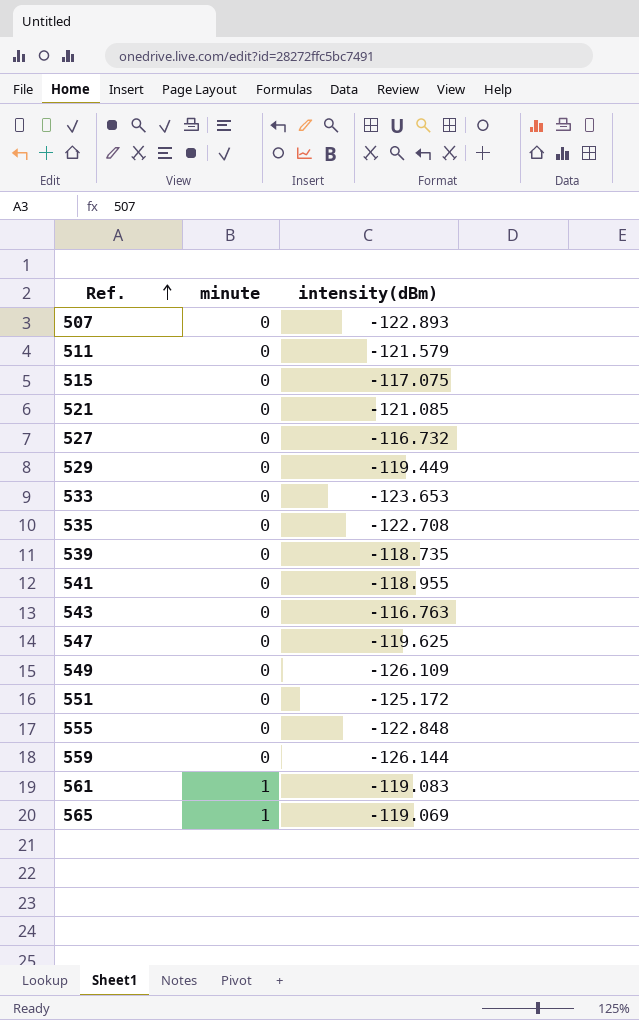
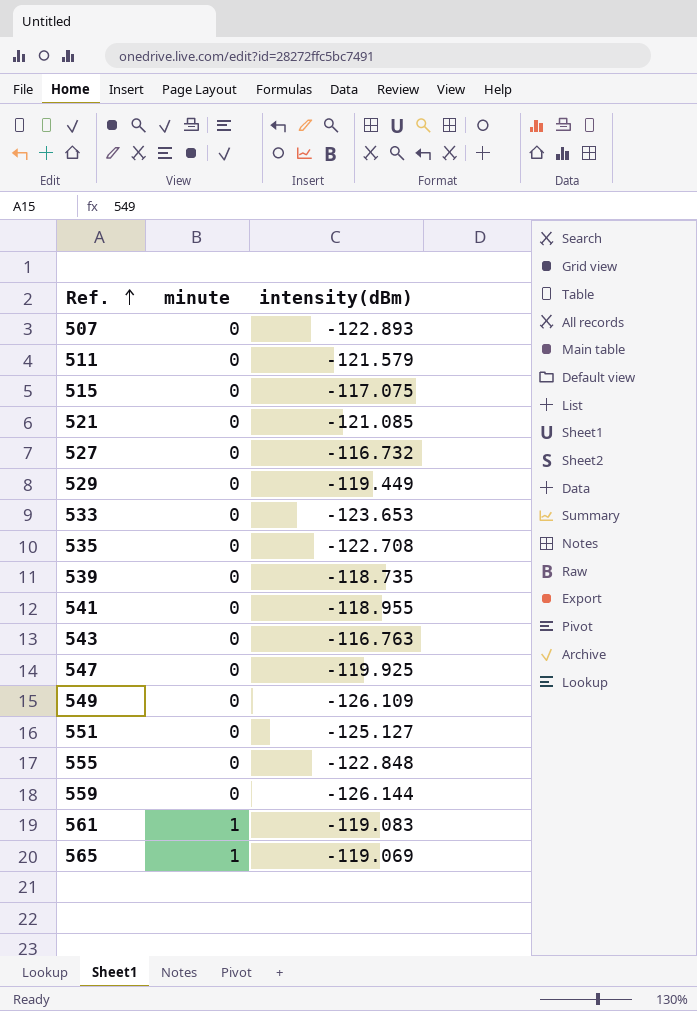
547 | intensity(dBm): -119.625 -> -119.925
551 | intensity(dBm): -125.172 -> -125.127

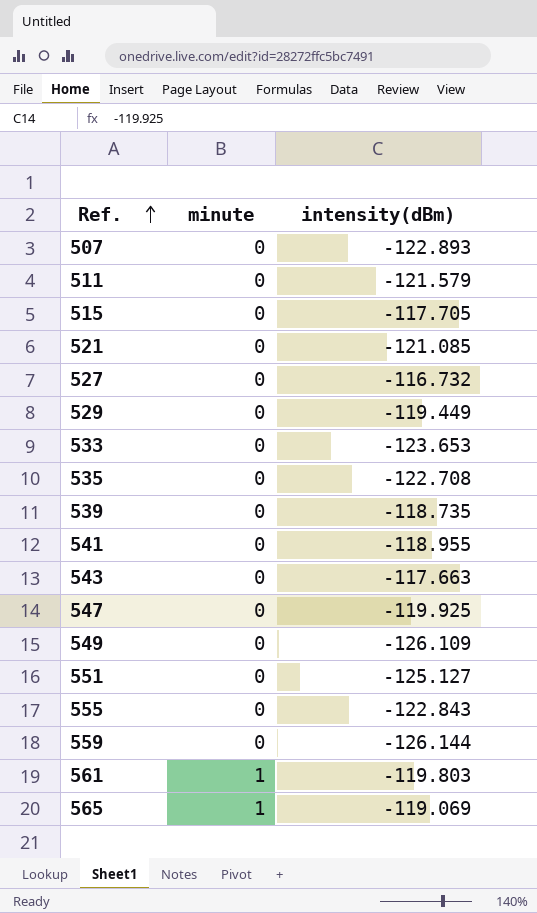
515 | intensity(dBm): -117.075 -> -117.705
543 | intensity(dBm): -116.763 -> -117.663
555 | intensity(dBm): -122.848 -> -122.843
561 | intensity(dBm): -119.083 -> -119.803

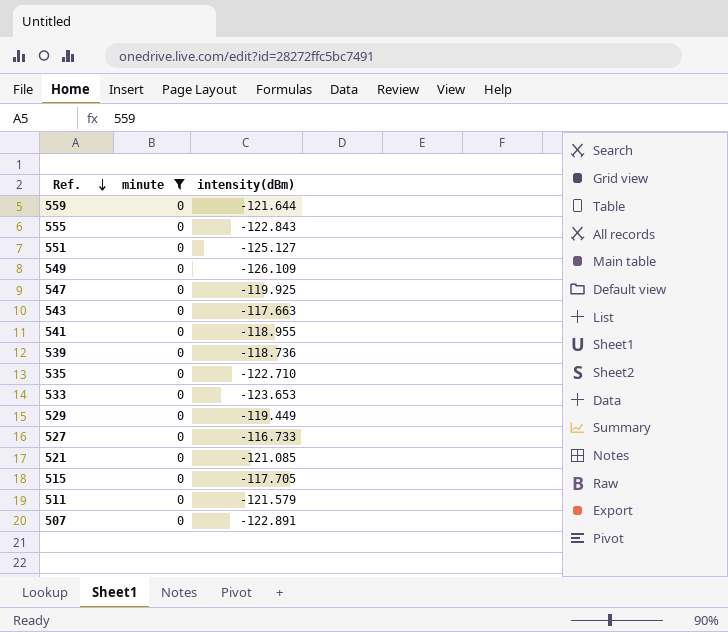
filter: none -> minute = 0
row order: Ref. ascending -> Ref. descending
559 | intensity(dBm): -126.144 -> -121.644
539 | intensity(dBm): -118.735 -> -118.736
535 | intensity(dBm): -122.708 -> -122.710
527 | intensity(dBm): -116.732 -> -116.733
507 | intensity(dBm): -122.893 -> -122.891

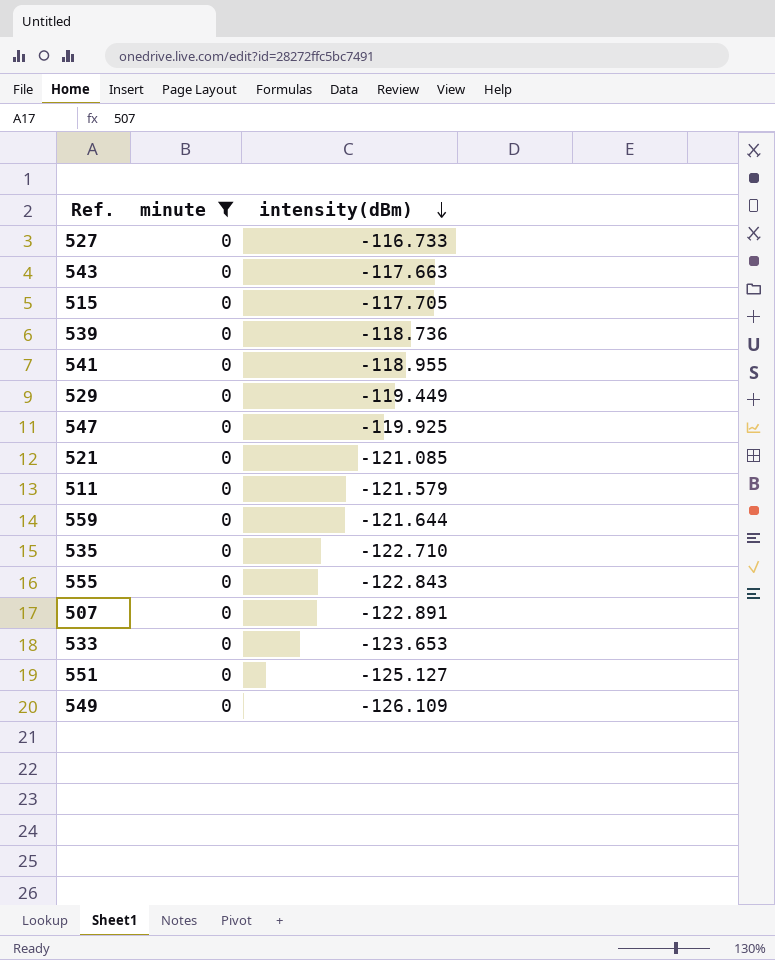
row order: Ref. descending -> intensity(dBm) descending

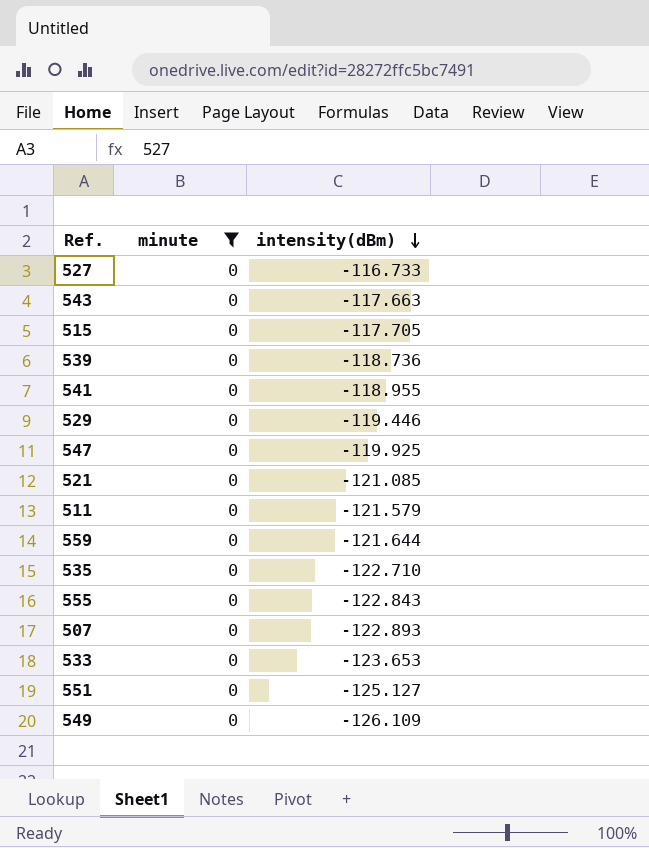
529 | intensity(dBm): -119.449 -> -119.446
507 | intensity(dBm): -122.891 -> -122.893

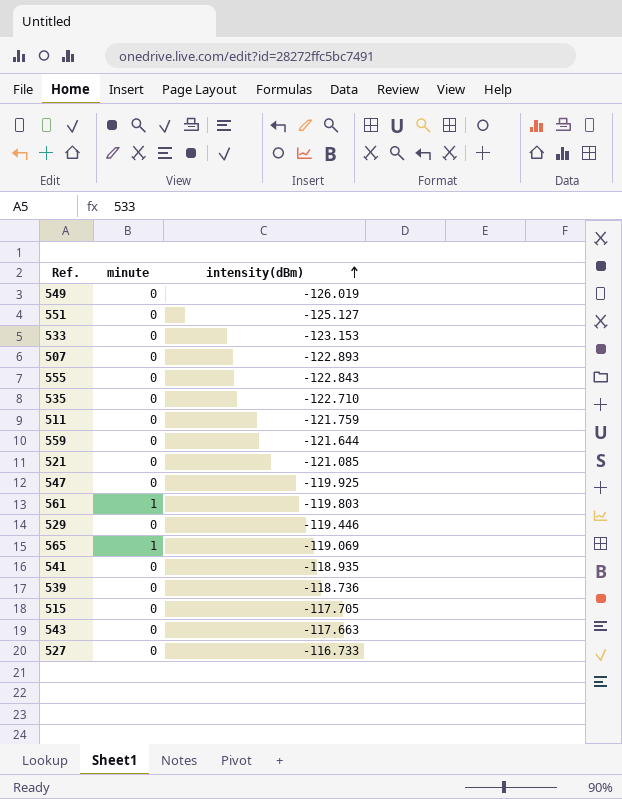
filter: minute = 0 -> none
row order: intensity(dBm) descending -> intensity(dBm) ascending
549 | intensity(dBm): -126.109 -> -126.019
533 | intensity(dBm): -123.653 -> -123.153
511 | intensity(dBm): -121.579 -> -121.759
541 | intensity(dBm): -118.955 -> -118.935

